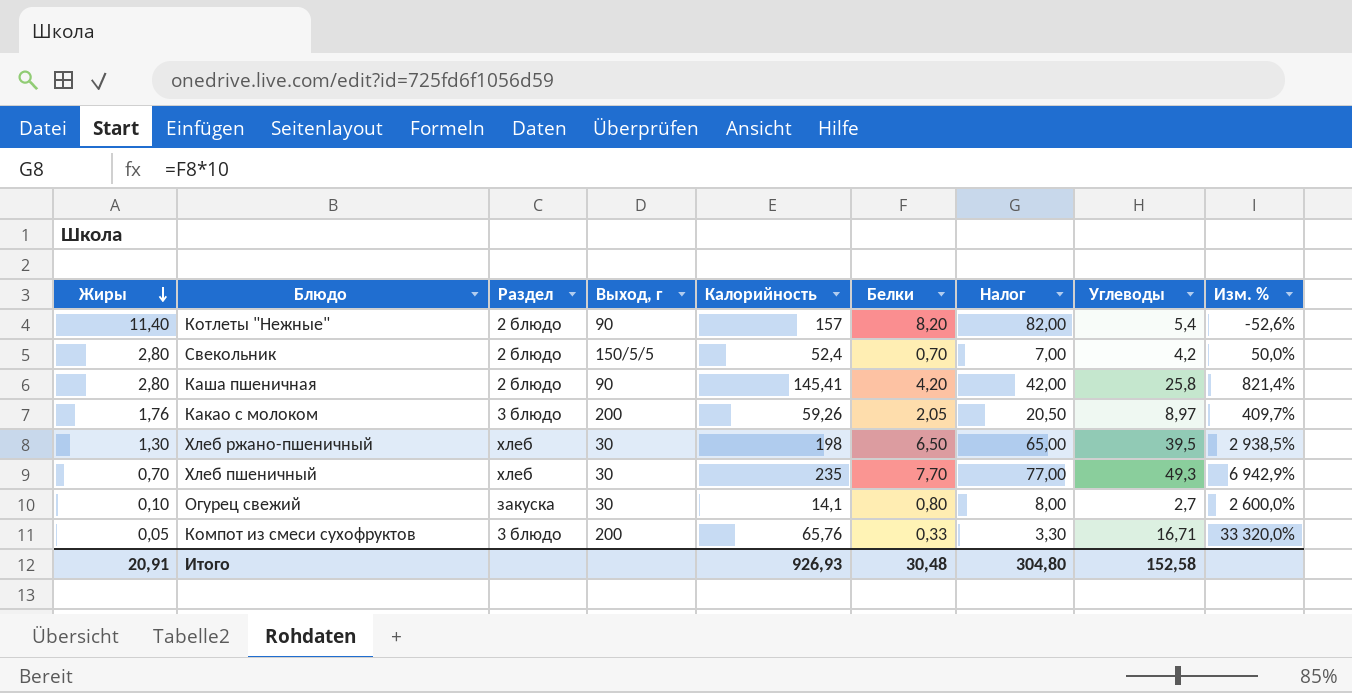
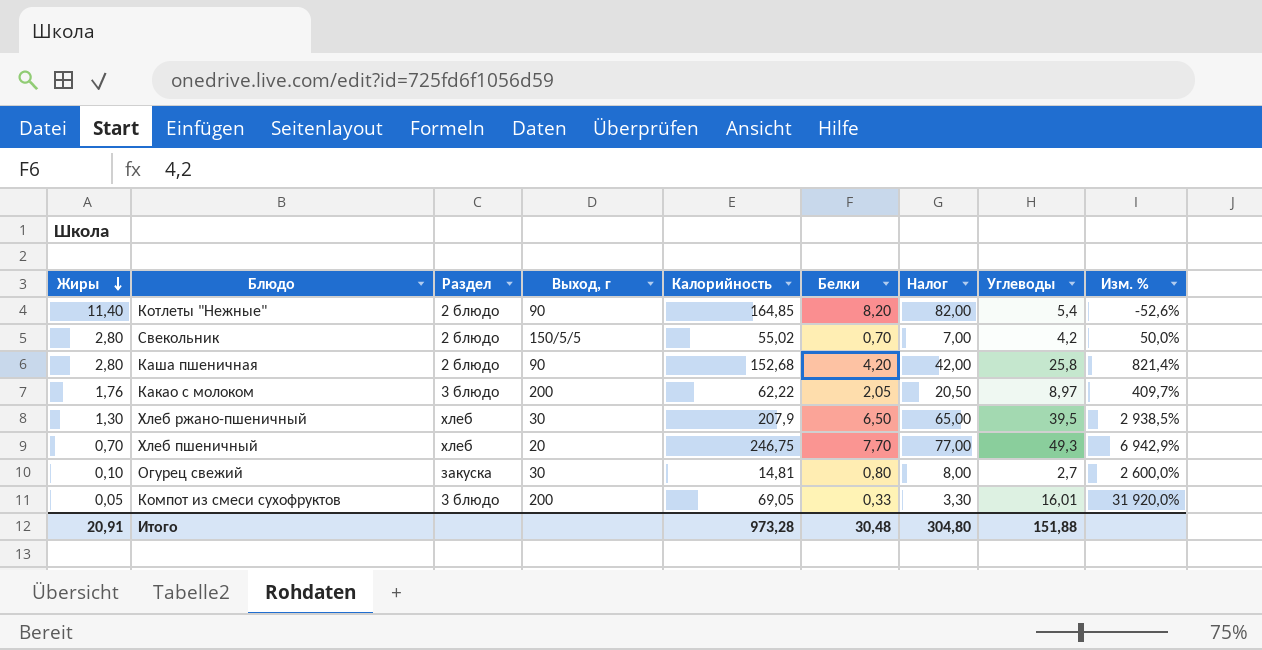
Котлеты "Нежные" | Калорийность: 157 -> 164,85
Свекольник | Калорийность: 52,4 -> 55,02
Каша пшеничная | Калорийность: 145,41 -> 152,68
Какао с молоком | Калорийность: 59,26 -> 62,22
Хлеб ржано-пшеничный | Калорийность: 198 -> 207,9
Хлеб пшеничный | Выход, г: 30 -> 20
Хлеб пшеничный | Калорийность: 235 -> 246,75
Огурец свежий | Калорийность: 14,1 -> 14,81
Компот из смеси сухофруктов | Калорийность: 65,76 -> 69,05
Компот из смеси сухофруктов | Углеводы: 16,71 -> 16,01
Компот из смеси сухофруктов | Изм. %: 33 320,0% -> 31 920,0%
Итого | Калорийность: 926,93 -> 973,28
Итого | Углеводы: 152,58 -> 151,88

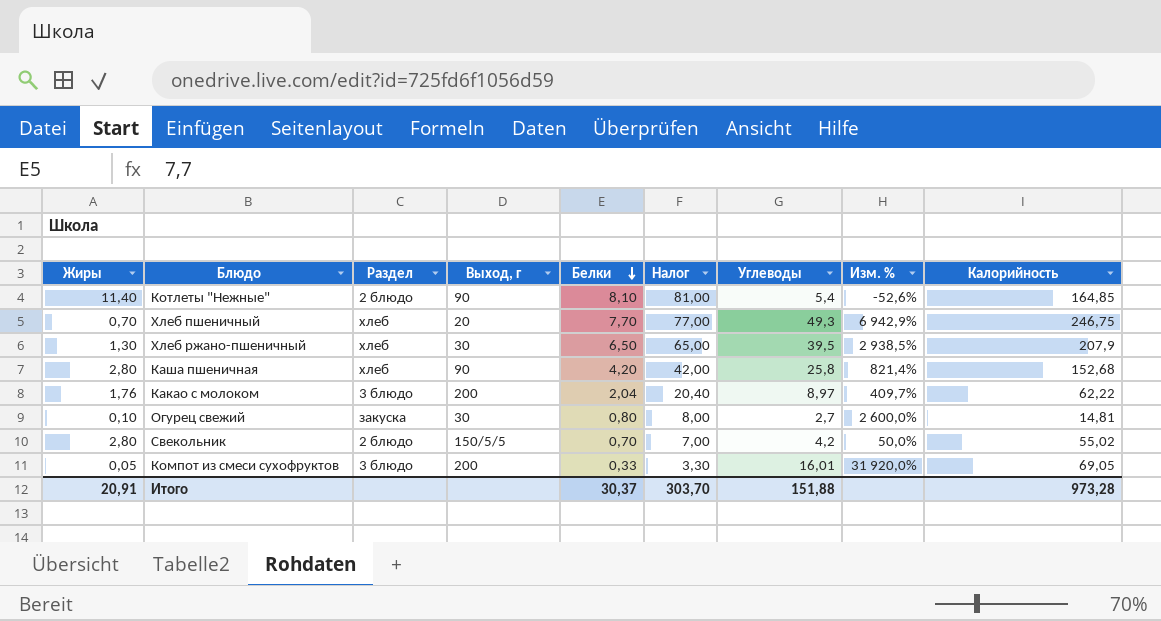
row order: Жиры descending -> Белки descending
column Калорийность | position: 5 -> 9
Котлеты "Нежные" | Белки: 8,20 -> 8,10
Котлеты "Нежные" | Налог: 82,00 -> 81,00
Каша пшеничная | Раздел: 2 блюдо -> хлеб
Какао с молоком | Белки: 2,05 -> 2,04
Какао с молоком | Налог: 20,50 -> 20,40
Итого | Белки: 30,48 -> 30,37
Итого | Налог: 304,80 -> 303,70

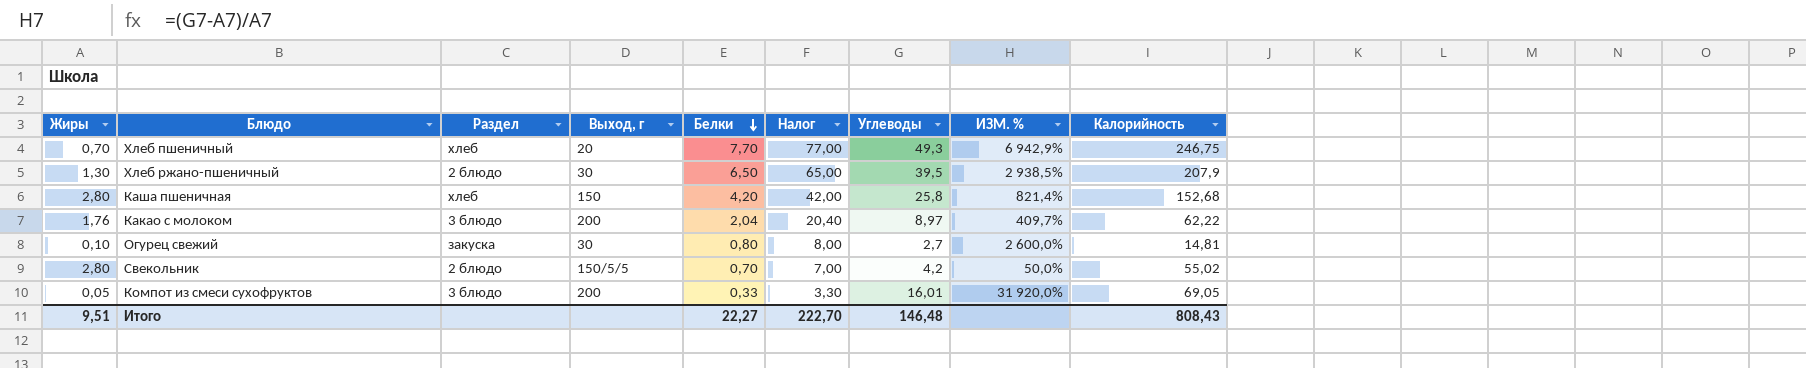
column name: Изм. % -> ИЗМ. %
row Котлеты "Нежные": 11,40 | 2 блюдо | 90 | 8,10 | 81,00 | 5,4 | -52,6% | 164,85 -> none
Хлеб ржано-пшеничный | Раздел: хлеб -> 2 блюдо
Каша пшеничная | Выход, г: 90 -> 150
Итого | Жиры: 20,91 -> 9,51
Итого | Белки: 30,37 -> 22,27
Итого | Налог: 303,70 -> 222,70
Итого | Углеводы: 151,88 -> 146,48
Итого | Калорийность: 973,28 -> 808,43

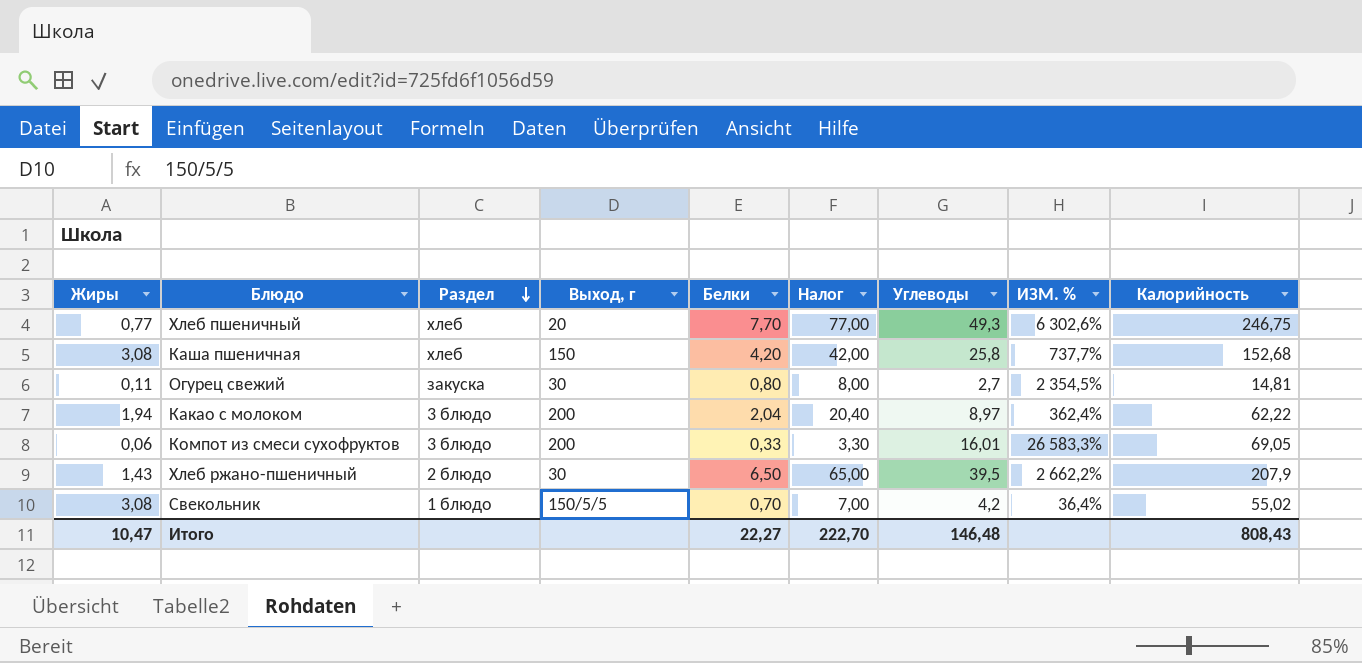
row order: Белки descending -> Раздел descending
Хлеб пшеничный | Жиры: 0,70 -> 0,77
Хлеб пшеничный | ИЗМ. %: 6 942,9% -> 6 302,6%
Каша пшеничная | Жиры: 2,80 -> 3,08
Каша пшеничная | ИЗМ. %: 821,4% -> 737,7%
Огурец свежий | Жиры: 0,10 -> 0,11
Огурец свежий | ИЗМ. %: 2 600,0% -> 2 354,5%
Какао с молоком | Жиры: 1,76 -> 1,94
Какао с молоком | ИЗМ. %: 409,7% -> 362,4%
Компот из смеси сухофруктов | Жиры: 0,05 -> 0,06
Компот из смеси сухофруктов | ИЗМ. %: 31 920,0% -> 26 583,3%
Хлеб ржано-пшеничный | Жиры: 1,30 -> 1,43
Хлеб ржано-пшеничный | ИЗМ. %: 2 938,5% -> 2 662,2%
Свекольник | Жиры: 2,80 -> 3,08
Свекольник | Раздел: 2 блюдо -> 1 блюдо
Свекольник | ИЗМ. %: 50,0% -> 36,4%
Итого | Жиры: 9,51 -> 10,47

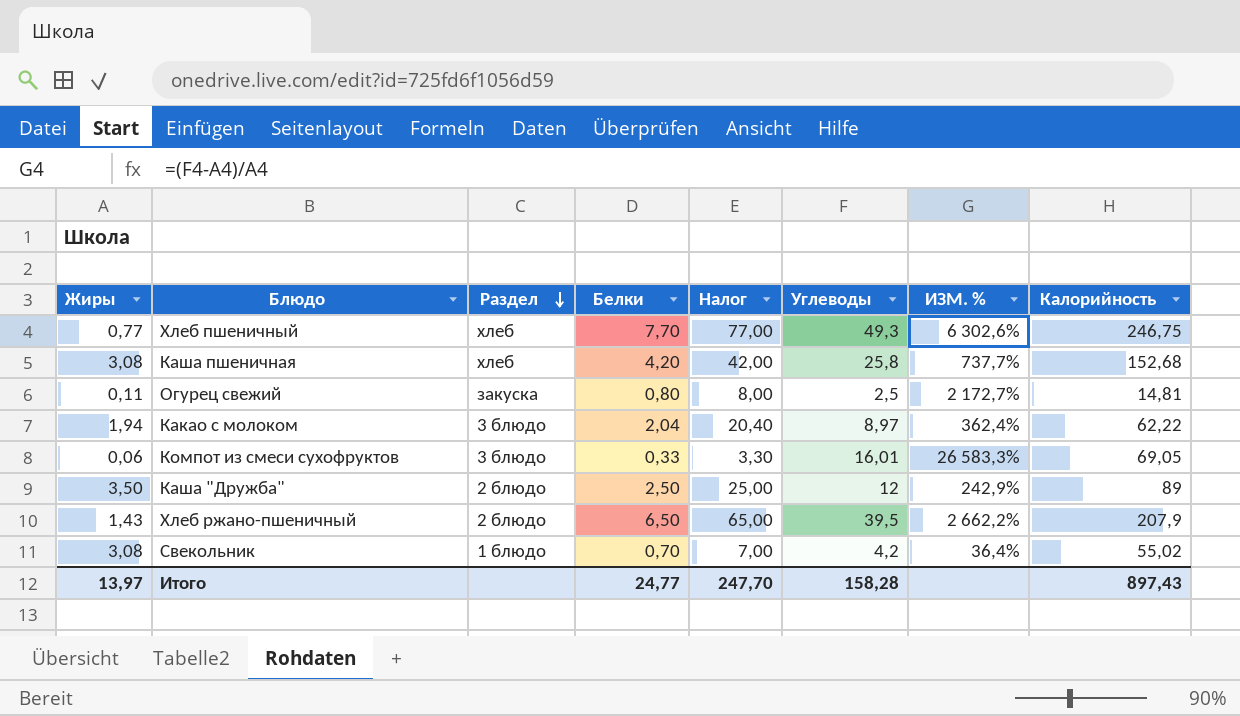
column Выход, г | position: 4 -> none
Огурец свежий | Углеводы: 2,7 -> 2,5
Огурец свежий | ИЗМ. %: 2 354,5% -> 2 172,7%
row Каша "Дружба": none -> 3,50 | 2 блюдо | 2,50 | 25,00 | 12 | 242,9% | 89
Итого | Жиры: 10,47 -> 13,97
Итого | Белки: 22,27 -> 24,77
Итого | Налог: 222,70 -> 247,70
Итого | Углеводы: 146,48 -> 158,28
Итого | Калорийность: 808,43 -> 897,43

